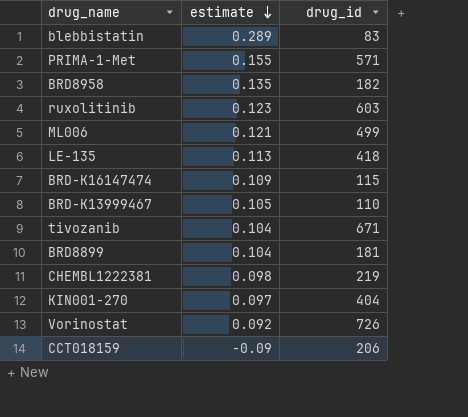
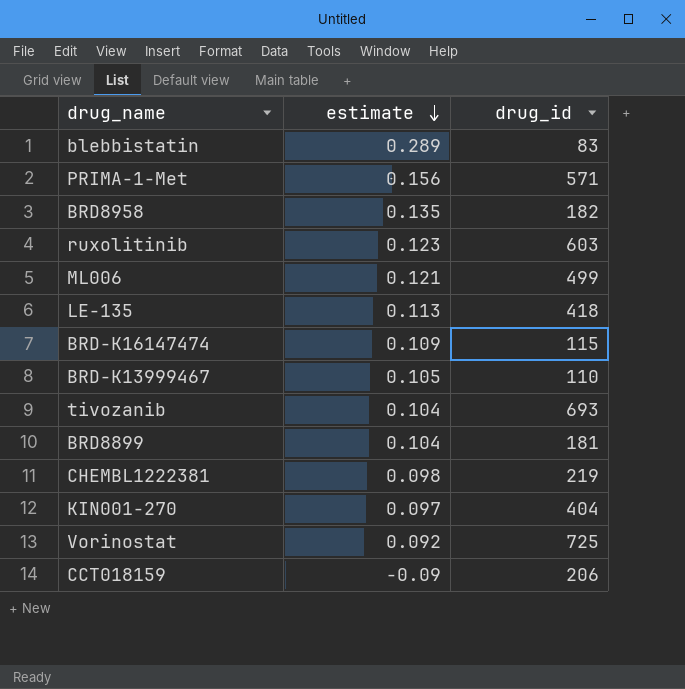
PRIMA-1-Met | estimate: 0.155 -> 0.156
tivozanib | drug_id: 671 -> 693
Vorinostat | drug_id: 726 -> 725

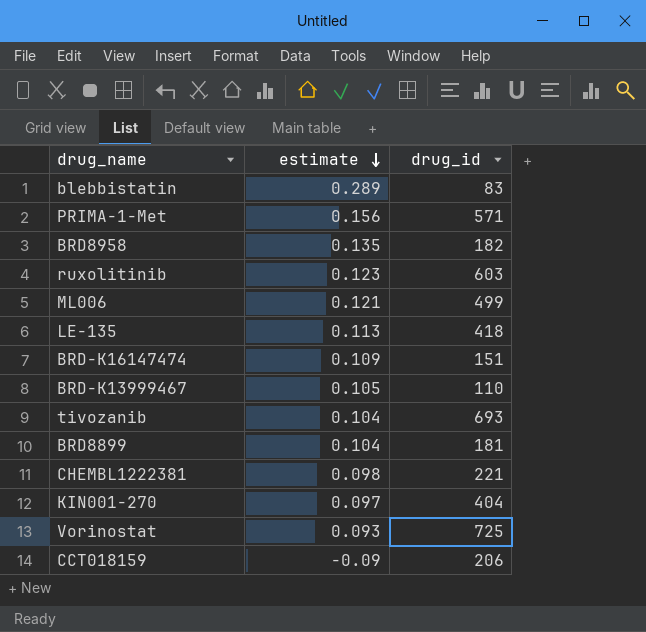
BRD-K16147474 | drug_id: 115 -> 151
CHEMBL1222381 | drug_id: 219 -> 221
Vorinostat | estimate: 0.092 -> 0.093

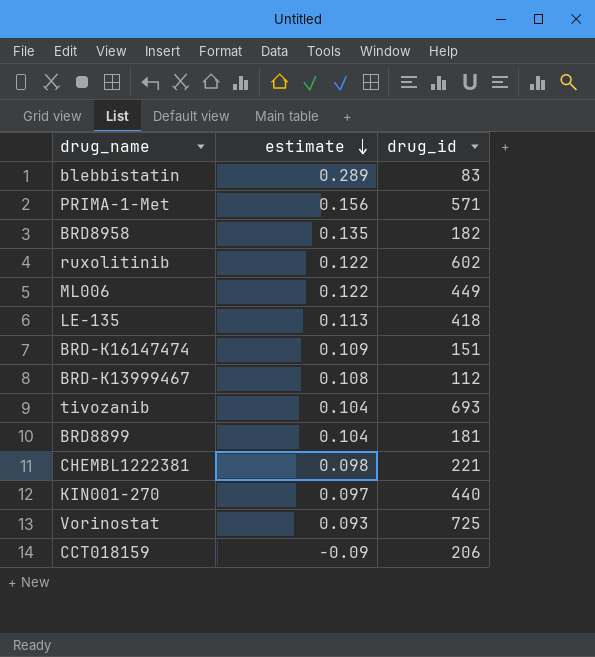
ruxolitinib | estimate: 0.123 -> 0.122
ruxolitinib | drug_id: 603 -> 602
ML006 | estimate: 0.121 -> 0.122
ML006 | drug_id: 499 -> 449
BRD-K13999467 | estimate: 0.105 -> 0.108
BRD-K13999467 | drug_id: 110 -> 112
KIN001-270 | drug_id: 404 -> 440

